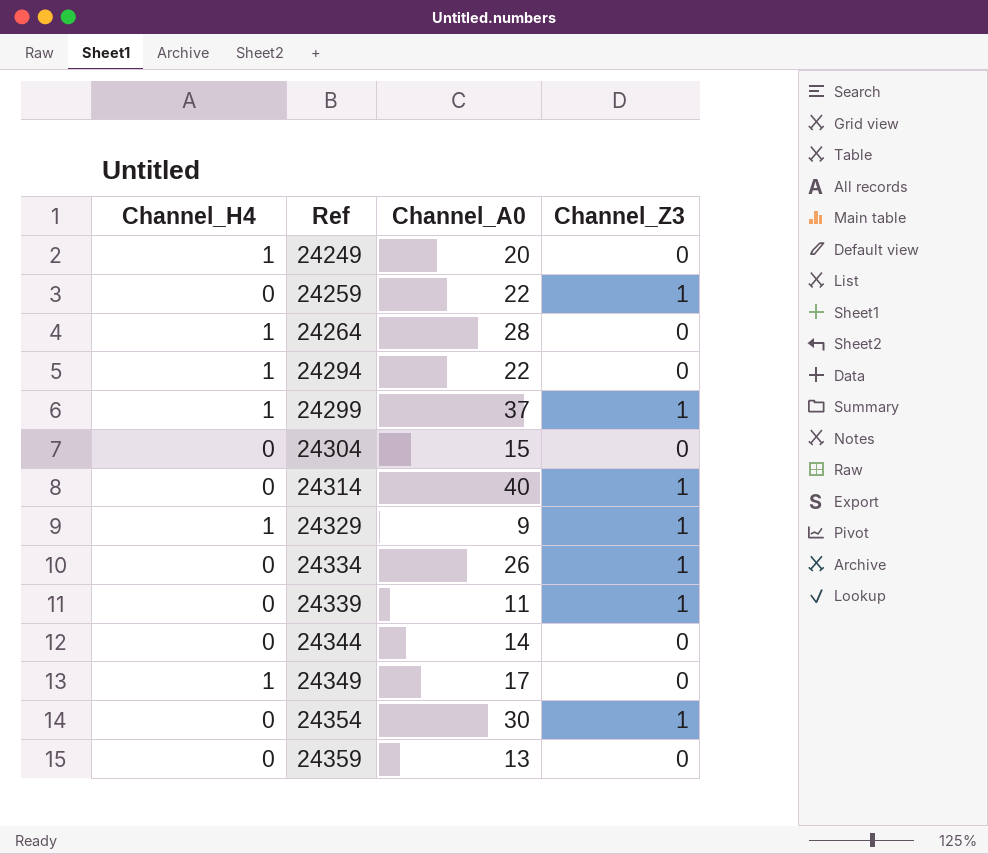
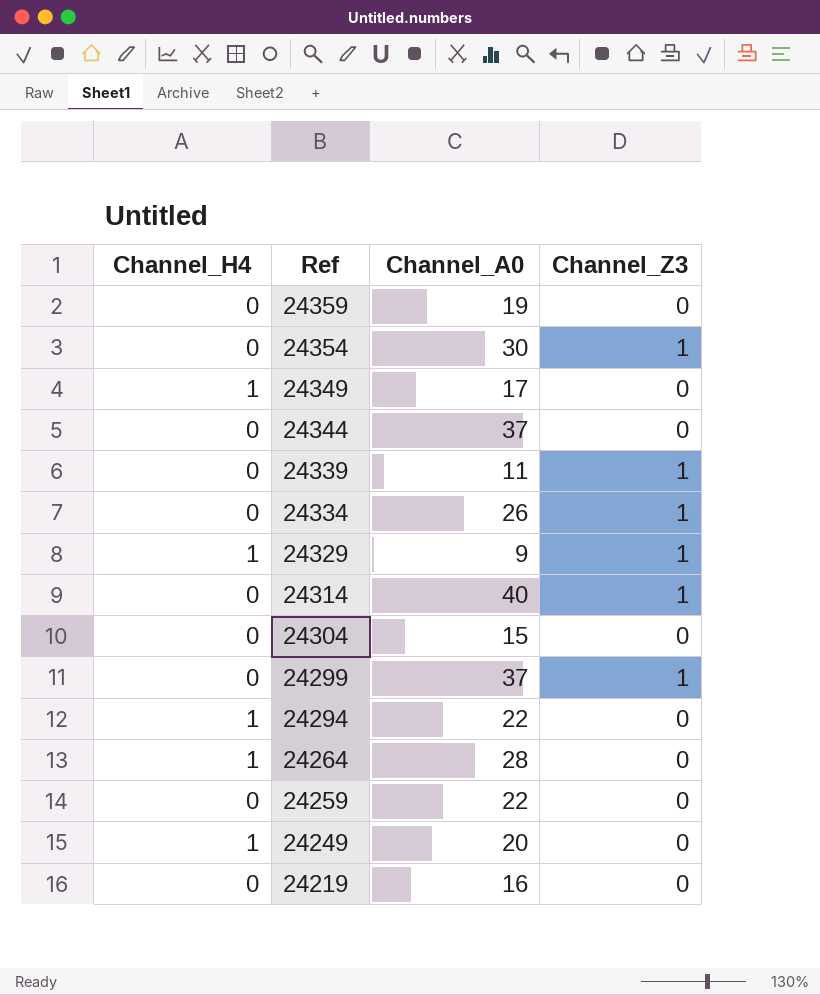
row order: Ref ascending -> Ref descending
24359 | Channel_A0: 13 -> 19
24344 | Channel_A0: 14 -> 37
24299 | Channel_H4: 1 -> 0
24259 | Channel_Z3: 1 -> 0
row 24219: none -> 0 | 16 | 0

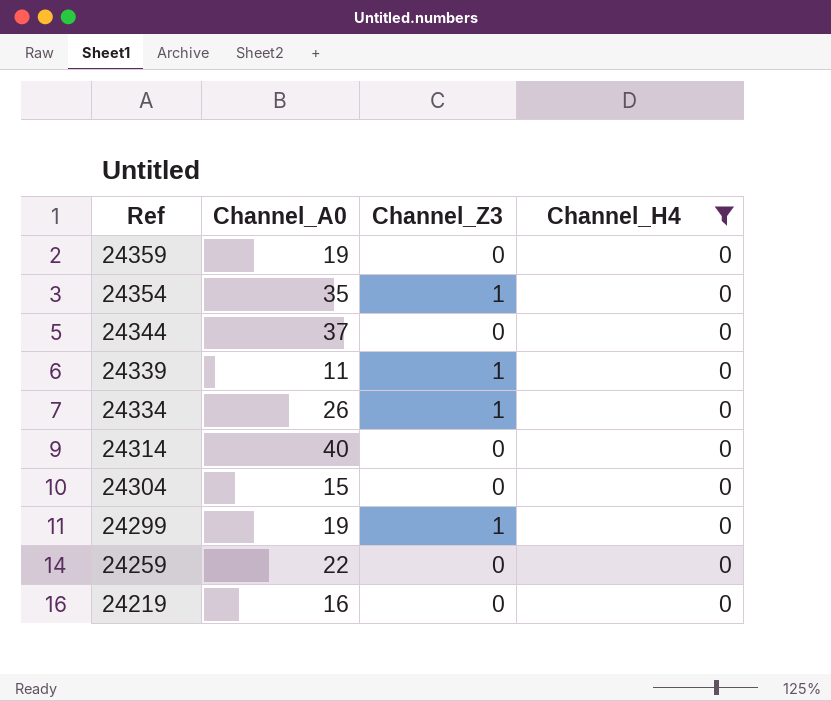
filter: none -> Channel_H4 = 0
column Channel_H4 | position: 1 -> 4
24354 | Channel_A0: 30 -> 35
24314 | Channel_Z3: 1 -> 0
24299 | Channel_A0: 37 -> 19

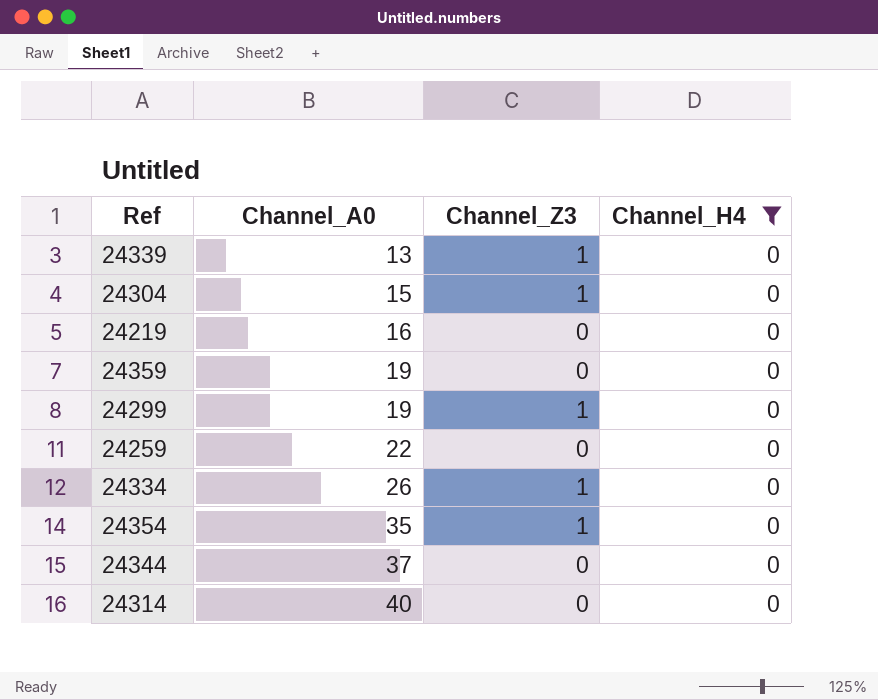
row order: Ref descending -> Channel_A0 ascending
24339 | Channel_A0: 11 -> 13
24304 | Channel_Z3: 0 -> 1

